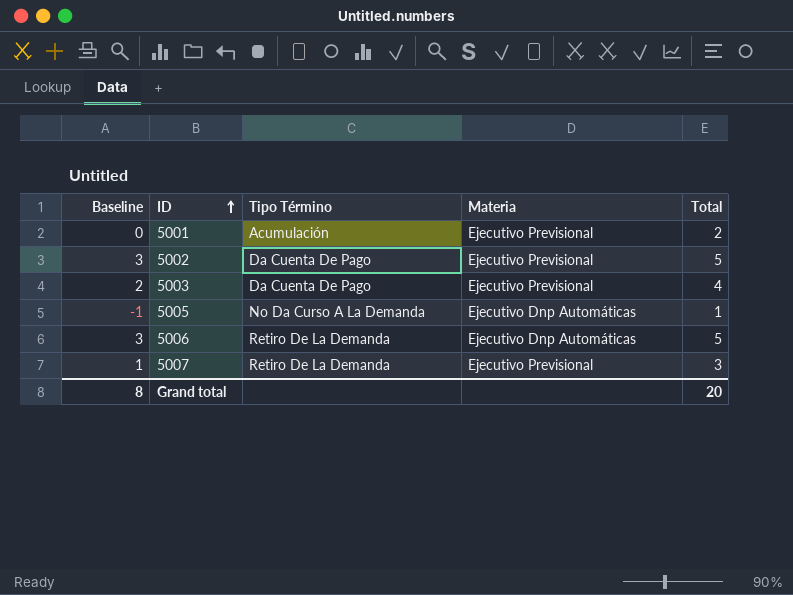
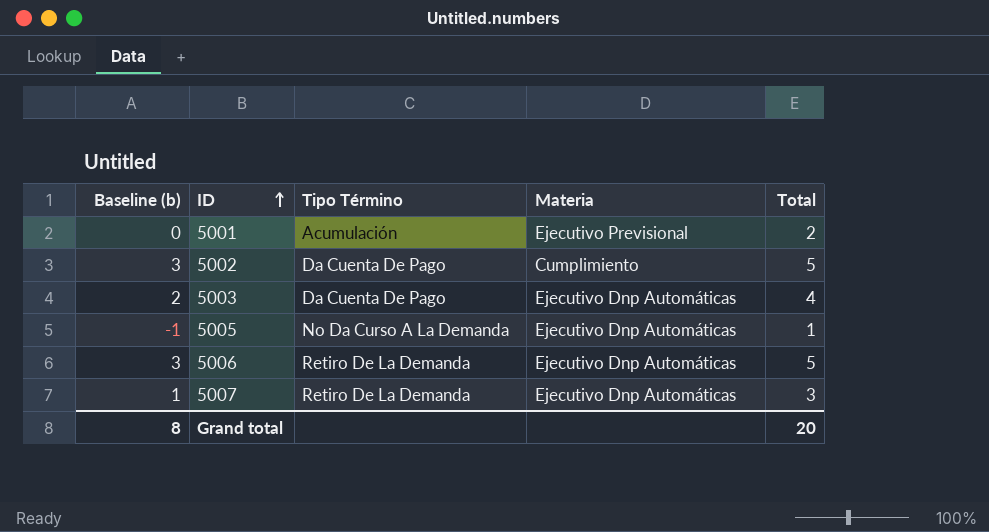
column name: Baseline -> Baseline (b)
5002 | Materia: Ejecutivo Previsional -> Cumplimiento
5003 | Materia: Ejecutivo Previsional -> Ejecutivo Dnp Automáticas
5007 | Materia: Ejecutivo Previsional -> Ejecutivo Dnp Automáticas

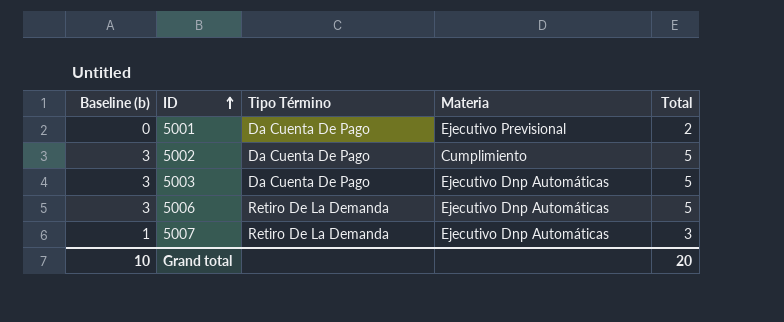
row 5005: -1 | No Da Curso A La Demanda | Ejecutivo Dnp Automáticas | 1 -> none
5001 | Tipo Término: Acumulación -> Da Cuenta De Pago
5003 | Baseline (b): 2 -> 3
5003 | Total: 4 -> 5
Grand total | Baseline (b): 8 -> 10

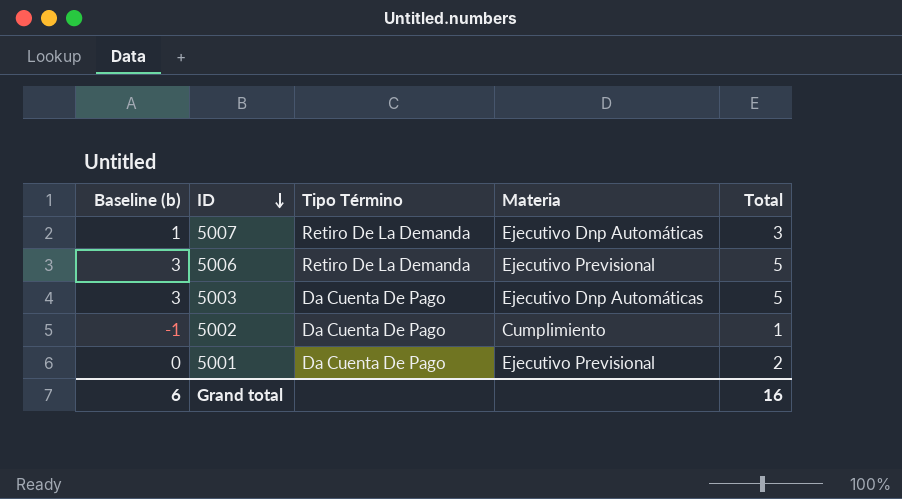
row order: ID ascending -> ID descending
5006 | Materia: Ejecutivo Dnp Automáticas -> Ejecutivo Previsional
5002 | Baseline (b): 3 -> -1
5002 | Total: 5 -> 1
Grand total | Baseline (b): 10 -> 6
Grand total | Total: 20 -> 16

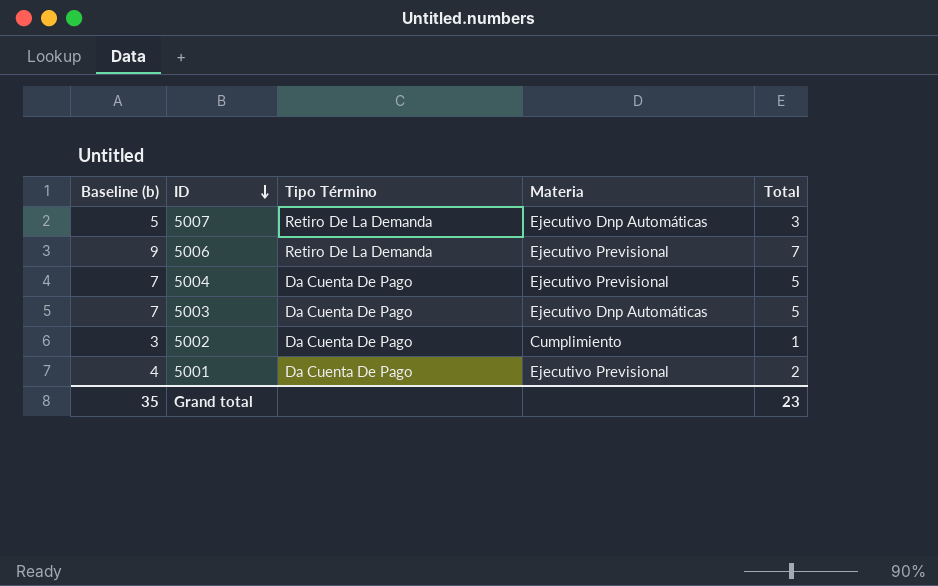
column Baseline (b) | formula: [Total] - 2 -> [Total] + 2
5006 | Total: 5 -> 7
row 5004: none -> 7 | Da Cuenta De Pago | Ejecutivo Previsional | 5
Grand total | Baseline (b): 6 -> 35
Grand total | Total: 16 -> 23

